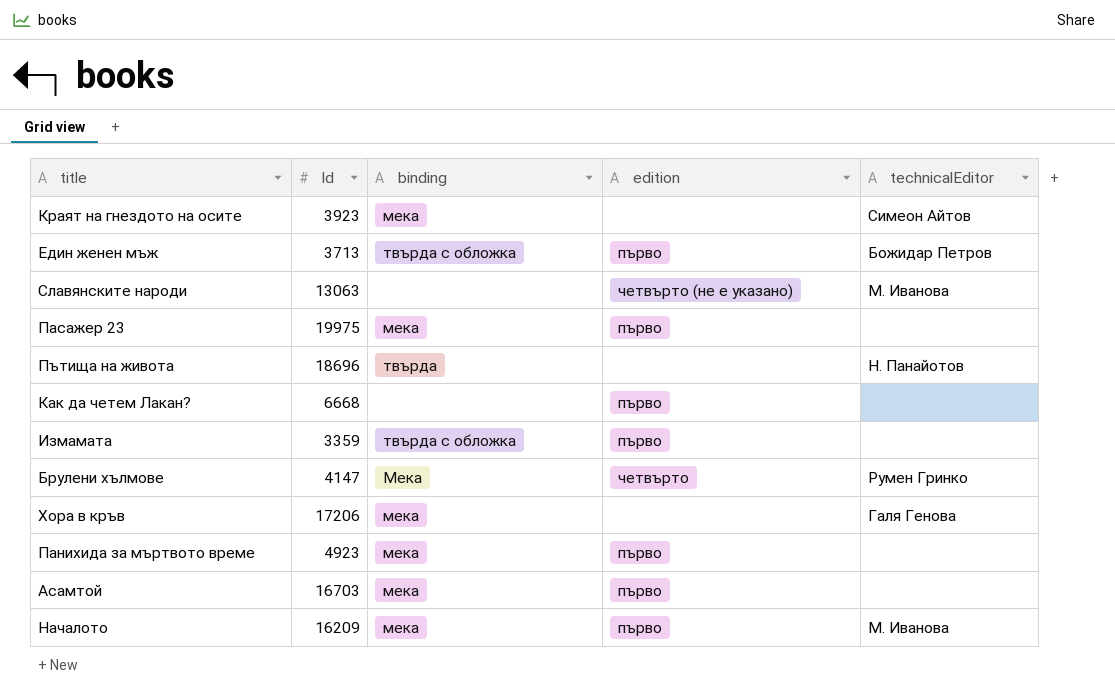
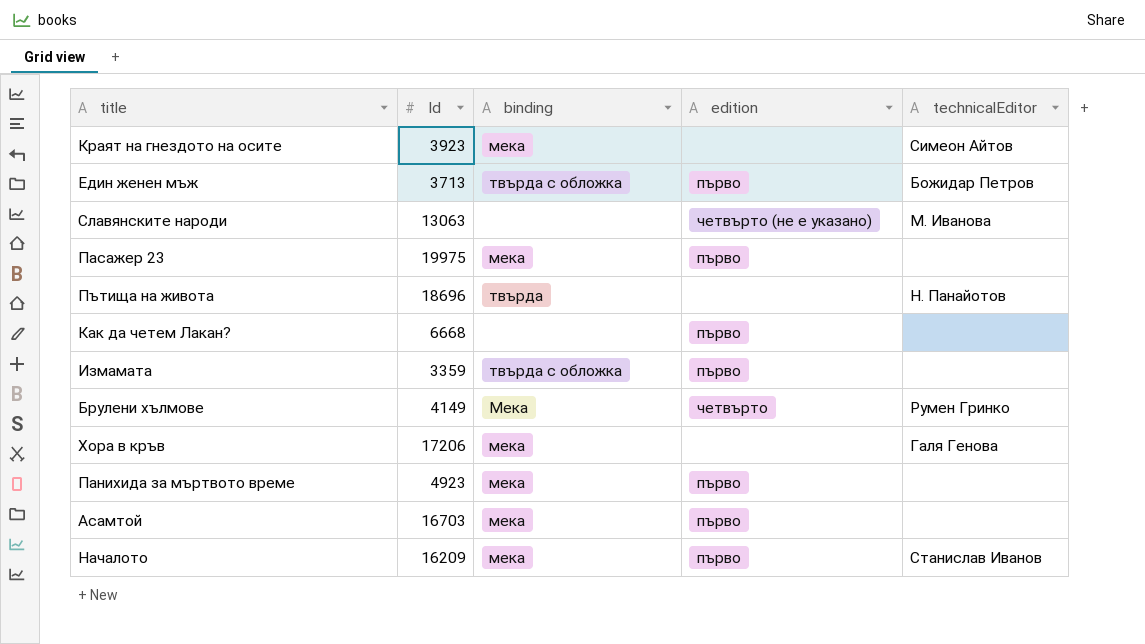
Брулени хълмове | Id: 4147 -> 4149
Началото | technicalEditor: М. Иванова -> Станислав Иванов

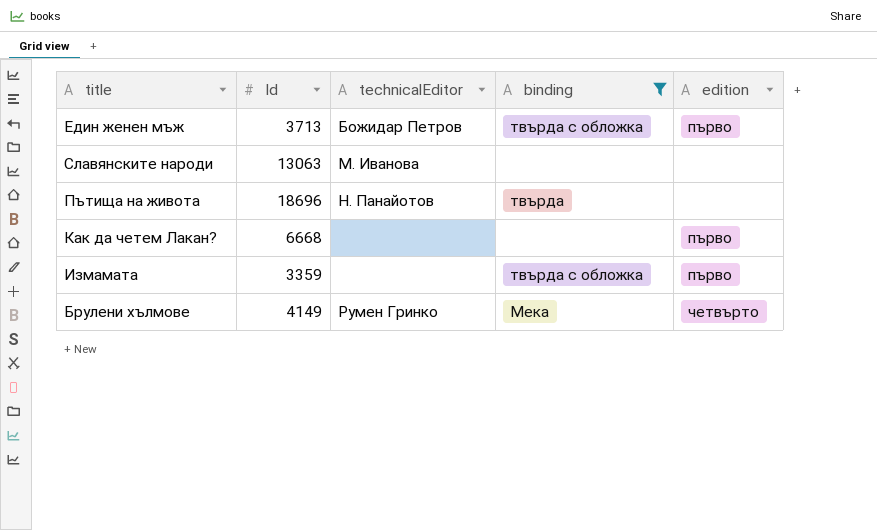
filter: none -> binding != мека
column technicalEditor | position: 5 -> 3
Славянските народи | edition: четвърто (не е указано) -> none

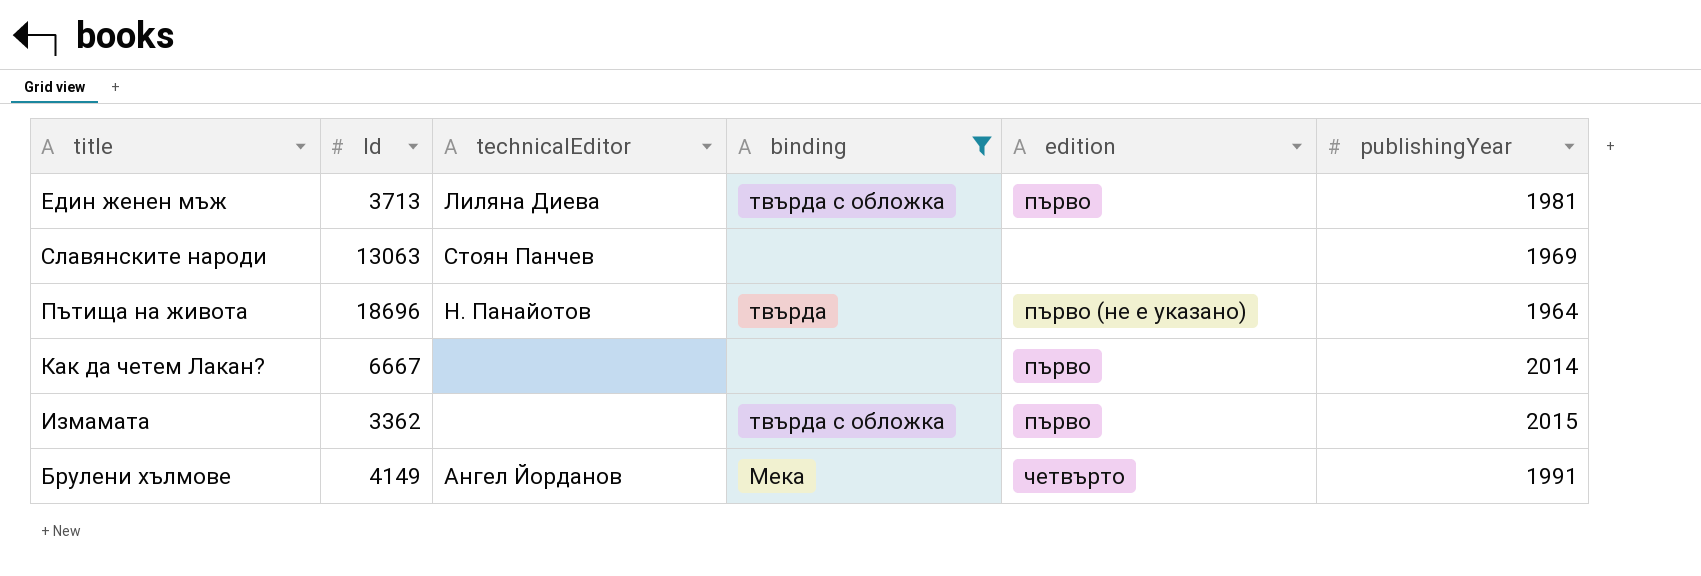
column publishingYear | position: none -> 6
Един женен мъж | technicalEditor: Божидар Петров -> Лиляна Диева
Славянските народи | technicalEditor: М. Иванова -> Стоян Панчев
Пътища на живота | edition: none -> първо (не е указано)
Как да четем Лакан? | Id: 6668 -> 6667
Измамата | Id: 3359 -> 3362
Брулени хълмове | technicalEditor: Румен Гринко -> Ангел Йорданов

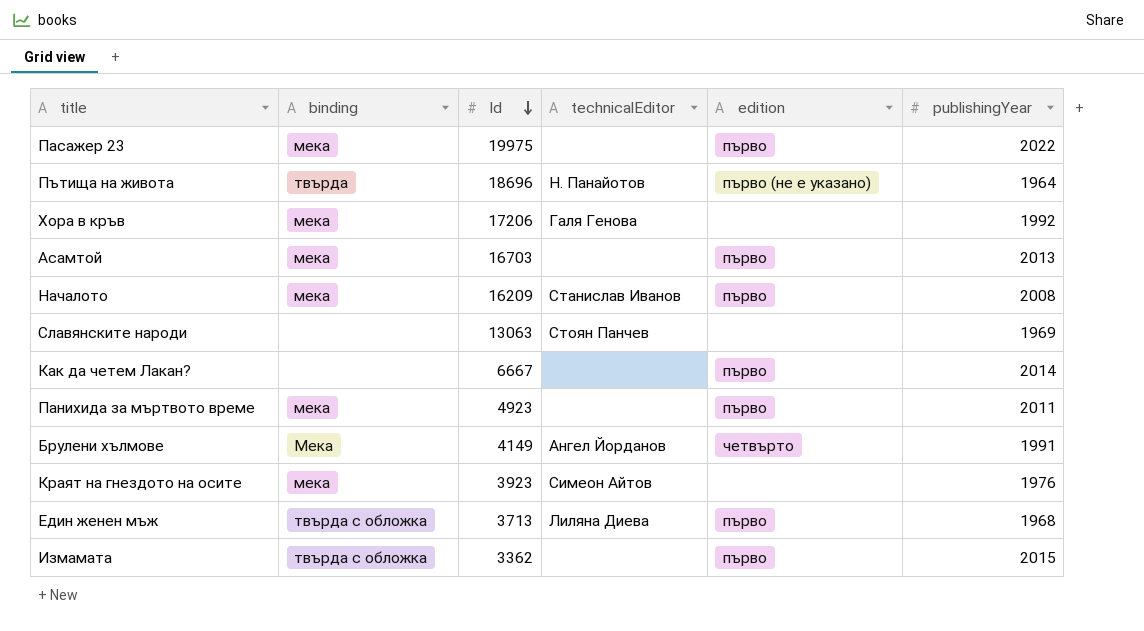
filter: binding != мека -> none
row order: none -> Id descending
column binding | position: 4 -> 2
Един женен мъж | publishingYear: 1981 -> 1968

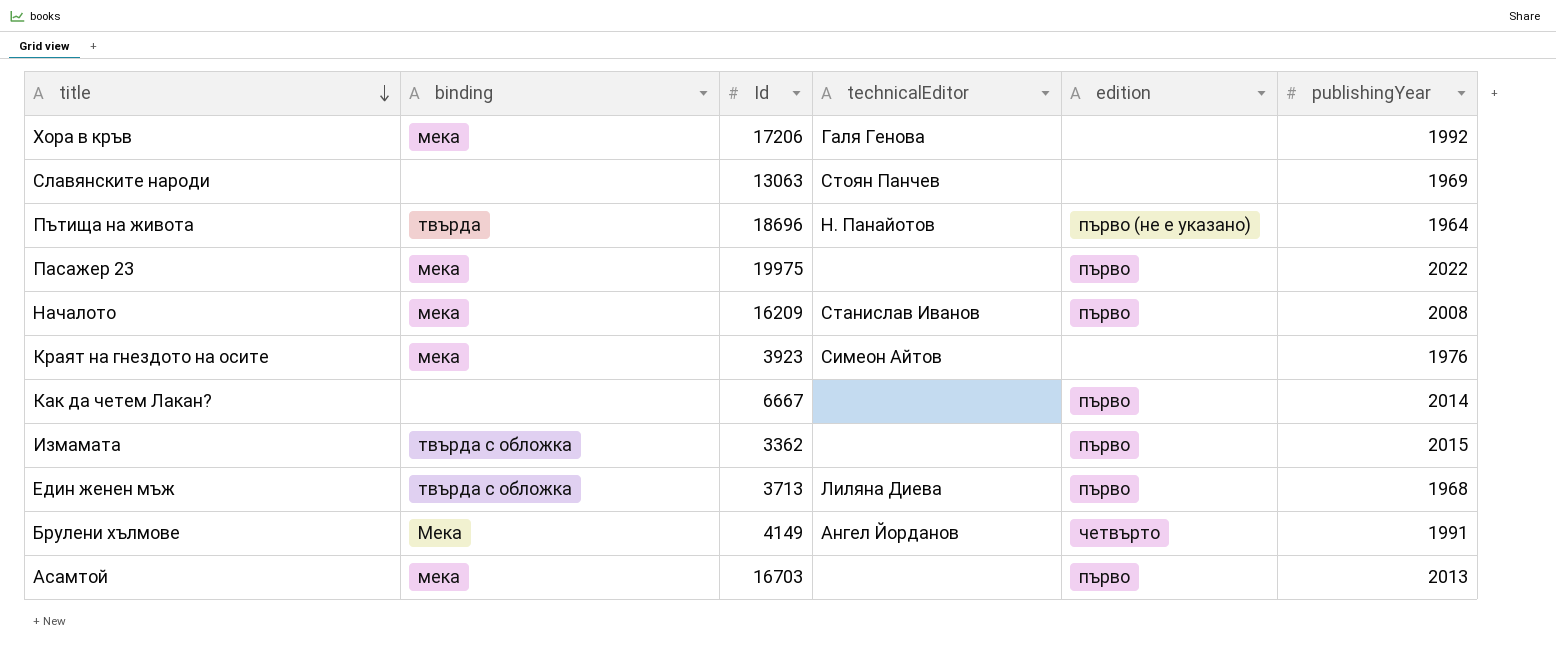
row order: Id descending -> title descending
row Панихида за мъртвото време: мека | 4923 | none | първо | 2011 -> none

